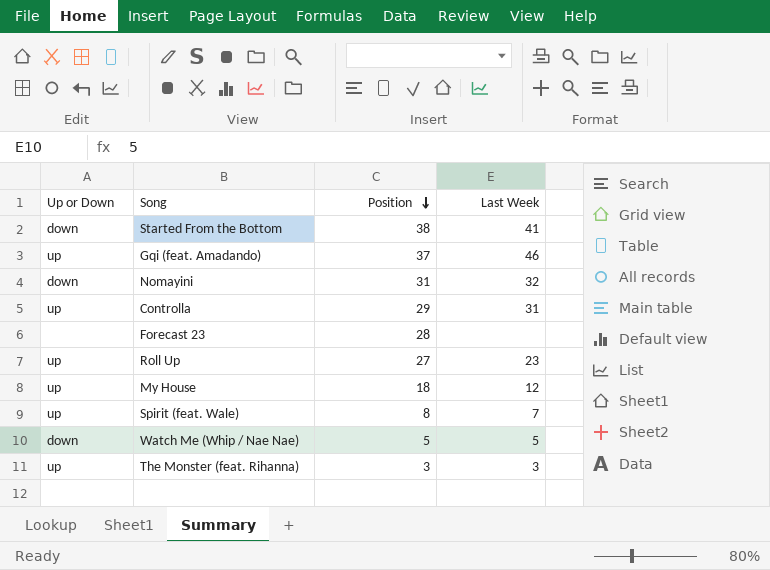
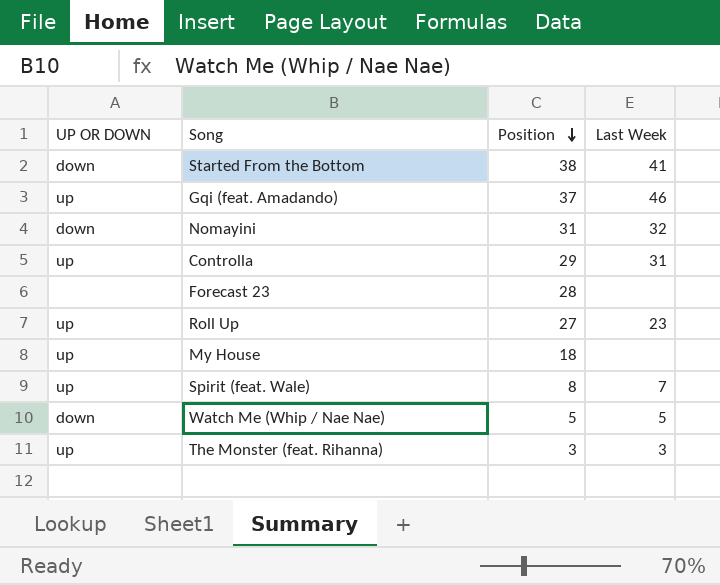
column name: Up or Down -> UP OR DOWN
My House | Last Week: 12 -> none

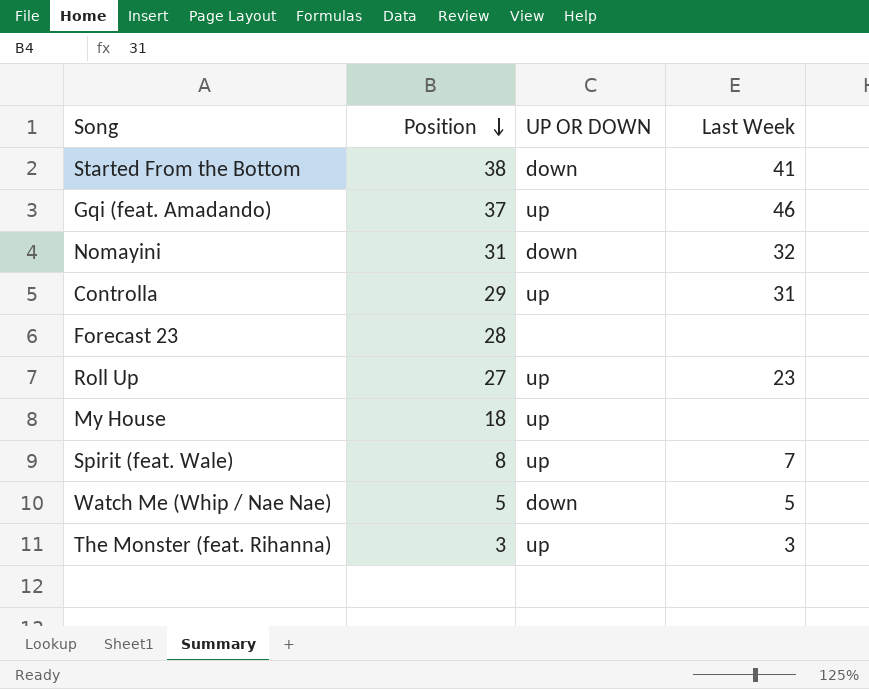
column UP OR DOWN | position: 1 -> 3

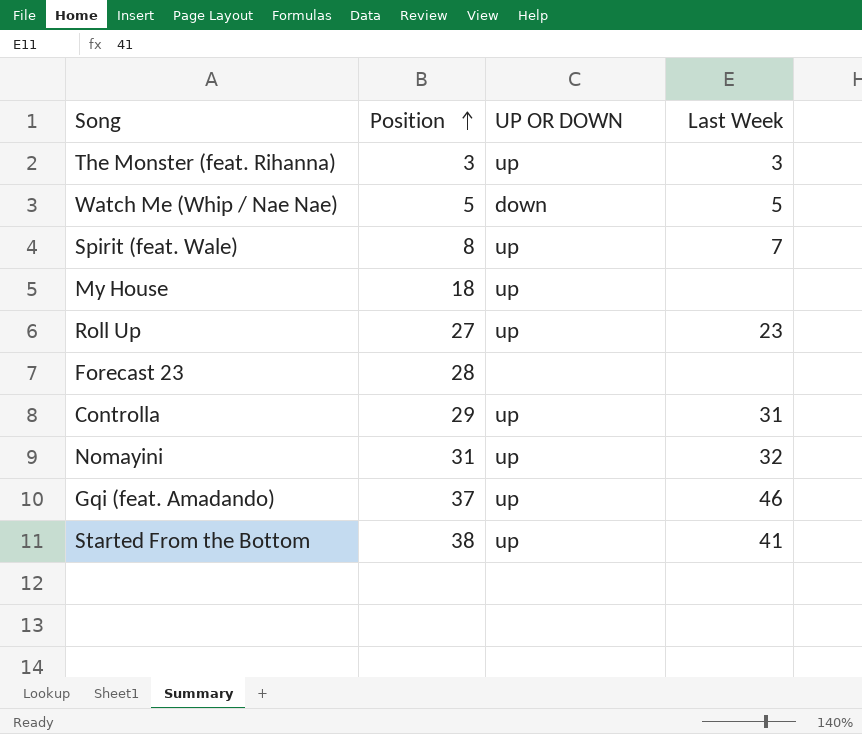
row order: Position descending -> Position ascending
Nomayini | UP OR DOWN: down -> up
Started From the Bottom | UP OR DOWN: down -> up

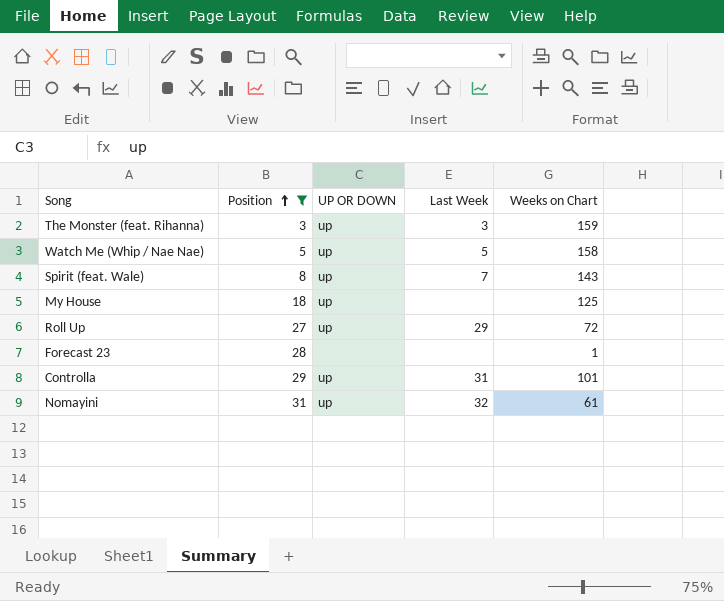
filter: none -> Position <= 31
column Weeks on Chart | position: none -> 5
Watch Me (Whip / Nae Nae) | UP OR DOWN: down -> up
Roll Up | Last Week: 23 -> 29

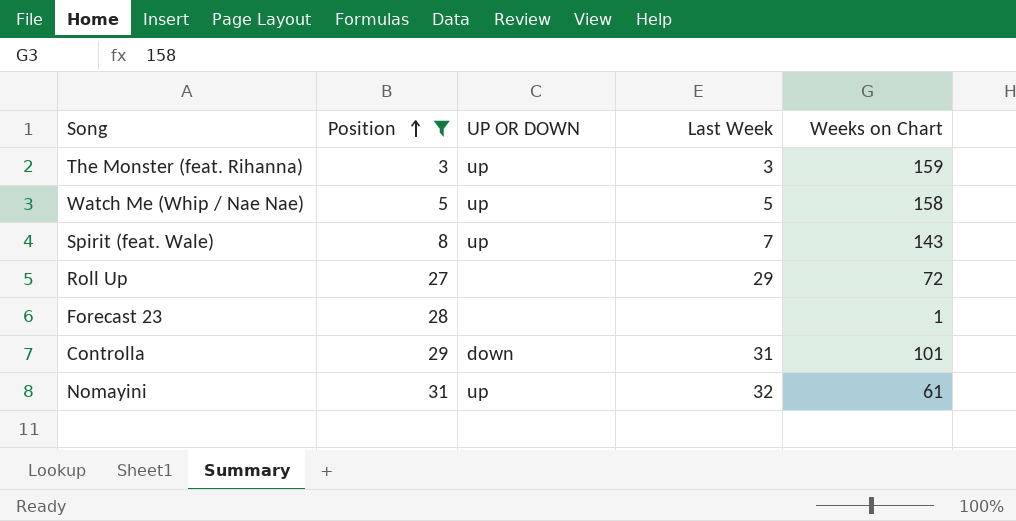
row My House: 18 | up | none | 125 -> none
Roll Up | UP OR DOWN: up -> none
Controlla | UP OR DOWN: up -> down

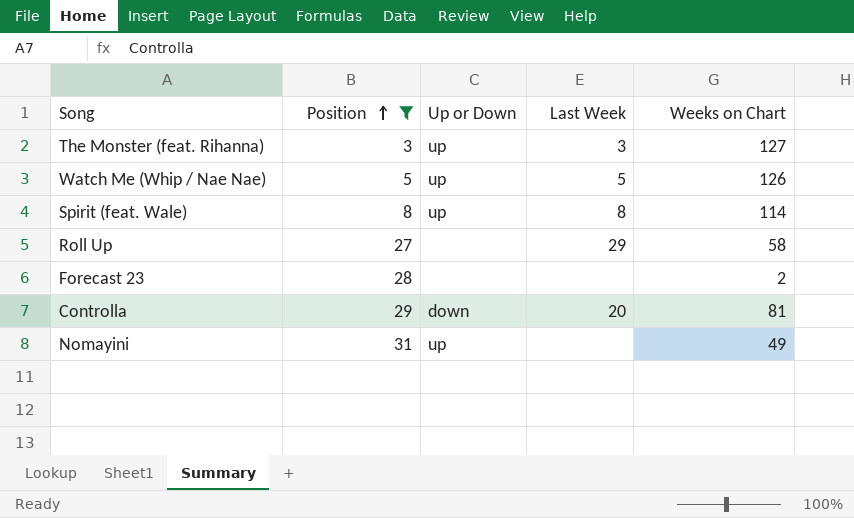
column name: UP OR DOWN -> Up or Down
The Monster (feat. Rihanna) | Weeks on Chart: 159 -> 127
Watch Me (Whip / Nae Nae) | Weeks on Chart: 158 -> 126
Spirit (feat. Wale) | Last Week: 7 -> 8
Spirit (feat. Wale) | Weeks on Chart: 143 -> 114
Roll Up | Weeks on Chart: 72 -> 58
Forecast 23 | Weeks on Chart: 1 -> 2
Controlla | Last Week: 31 -> 20
Controlla | Weeks on Chart: 101 -> 81
Nomayini | Last Week: 32 -> none
Nomayini | Weeks on Chart: 61 -> 49

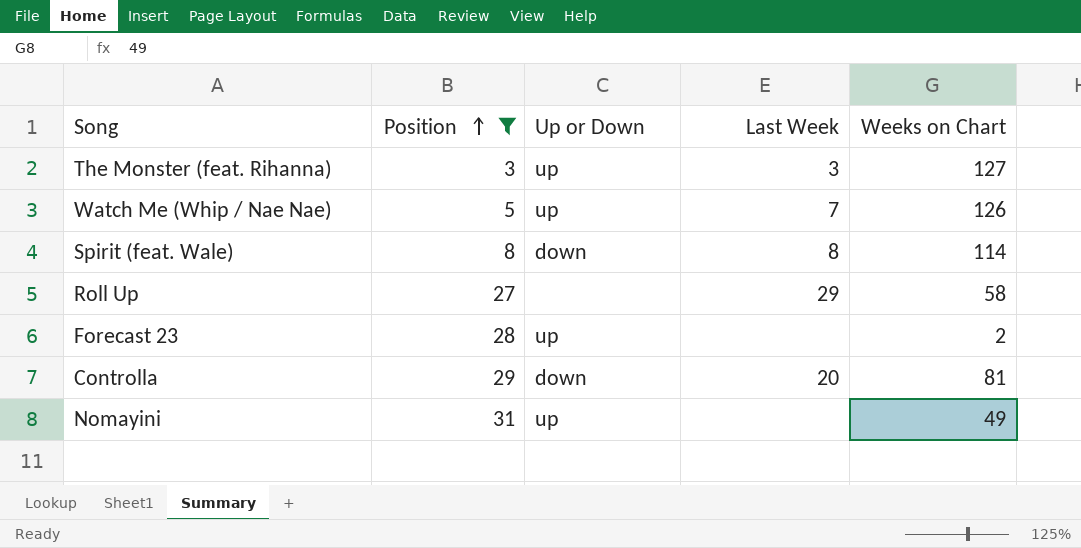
Watch Me (Whip / Nae Nae) | Last Week: 5 -> 7
Spirit (feat. Wale) | Up or Down: up -> down
Forecast 23 | Up or Down: none -> up

